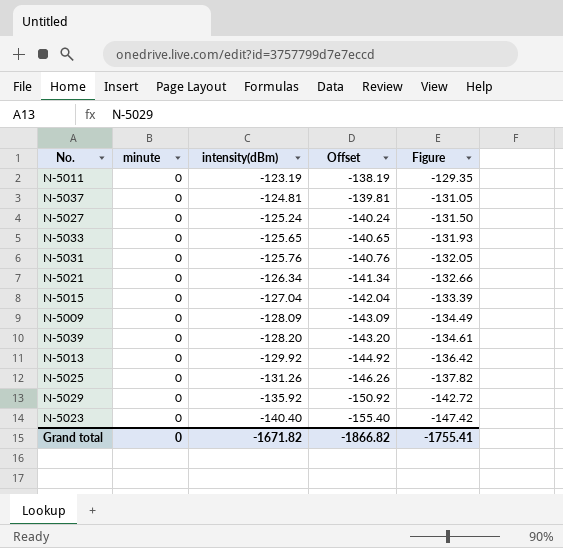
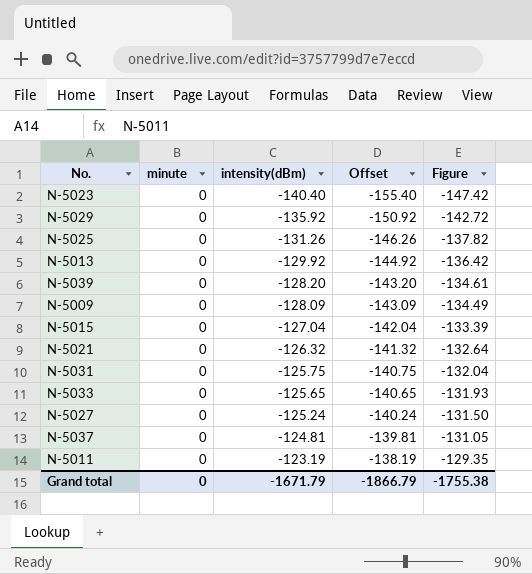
row order: intensity(dBm) descending -> intensity(dBm) ascending
N-5021 | intensity(dBm): -126.34 -> -126.32
N-5021 | Offset: -141.34 -> -141.32
N-5021 | Figure: -132.66 -> -132.64
N-5031 | intensity(dBm): -125.76 -> -125.75
N-5031 | Offset: -140.76 -> -140.75
N-5031 | Figure: -132.05 -> -132.04
Grand total | intensity(dBm): -1671.82 -> -1671.79
Grand total | Offset: -1866.82 -> -1866.79
Grand total | Figure: -1755.41 -> -1755.38

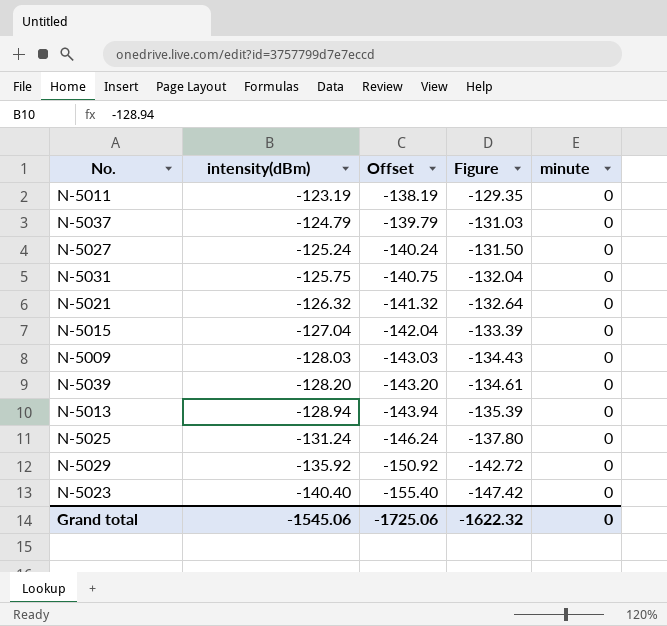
row order: intensity(dBm) ascending -> intensity(dBm) descending
column minute | position: 2 -> 5
row N-5033: 0 | -125.65 | -140.65 | -131.93 -> none
N-5037 | intensity(dBm): -124.81 -> -124.79
N-5037 | Offset: -139.81 -> -139.79
N-5037 | Figure: -131.05 -> -131.03
N-5009 | intensity(dBm): -128.09 -> -128.03
N-5009 | Offset: -143.09 -> -143.03
N-5009 | Figure: -134.49 -> -134.43
N-5013 | intensity(dBm): -129.92 -> -128.94
N-5013 | Offset: -144.92 -> -143.94
N-5013 | Figure: -136.42 -> -135.39
N-5025 | intensity(dBm): -131.26 -> -131.24
N-5025 | Offset: -146.26 -> -146.24
N-5025 | Figure: -137.82 -> -137.80
Grand total | intensity(dBm): -1671.79 -> -1545.06
Grand total | Offset: -1866.79 -> -1725.06
Grand total | Figure: -1755.38 -> -1622.32

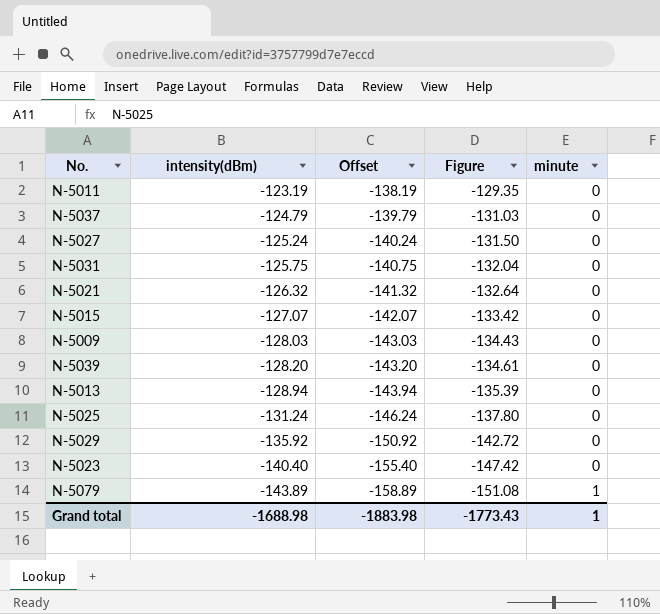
N-5015 | intensity(dBm): -127.04 -> -127.07
N-5015 | Offset: -142.04 -> -142.07
N-5015 | Figure: -133.39 -> -133.42
row N-5079: none -> -143.89 | -158.89 | -151.08 | 1
Grand total | intensity(dBm): -1545.06 -> -1688.98
Grand total | Offset: -1725.06 -> -1883.98
Grand total | Figure: -1622.32 -> -1773.43
Grand total | minute: 0 -> 1

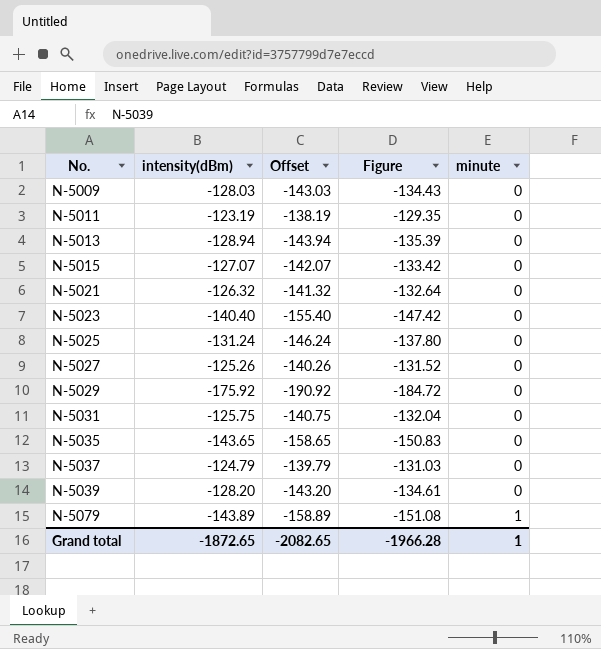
row order: intensity(dBm) descending -> No. ascending
N-5027 | intensity(dBm): -125.24 -> -125.26
N-5027 | Offset: -140.24 -> -140.26
N-5027 | Figure: -131.50 -> -131.52
N-5029 | intensity(dBm): -135.92 -> -175.92
N-5029 | Offset: -150.92 -> -190.92
N-5029 | Figure: -142.72 -> -184.72
row N-5035: none -> -143.65 | -158.65 | -150.83 | 0
Grand total | intensity(dBm): -1688.98 -> -1872.65
Grand total | Offset: -1883.98 -> -2082.65
Grand total | Figure: -1773.43 -> -1966.28

